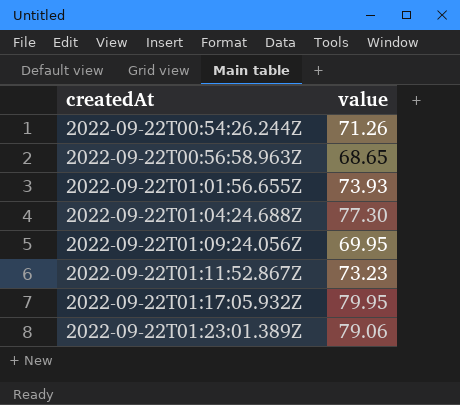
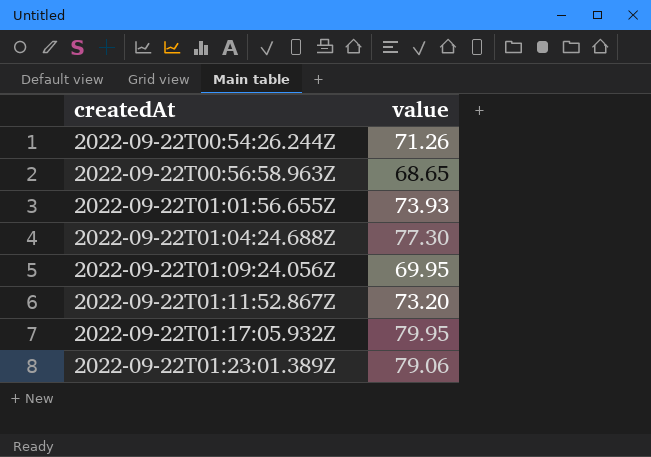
2022-09-22T01:11:52.867Z | value: 73.23 -> 73.20

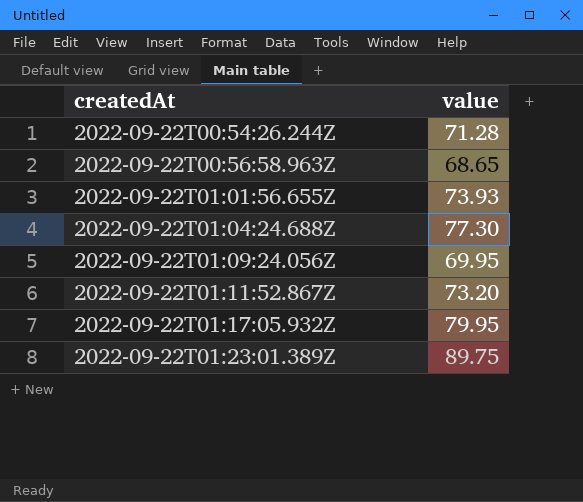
2022-09-22T00:54:26.244Z | value: 71.26 -> 71.28
2022-09-22T01:23:01.389Z | value: 79.06 -> 89.75

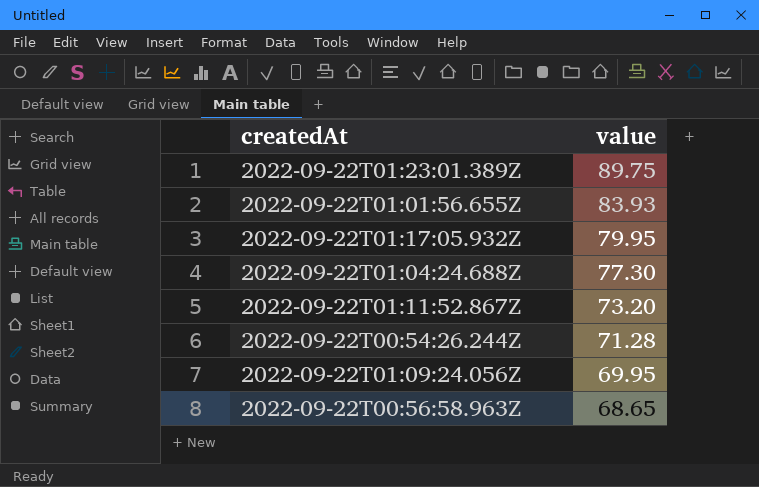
row order: createdAt ascending -> value descending
2022-09-22T01:01:56.655Z | value: 73.93 -> 83.93

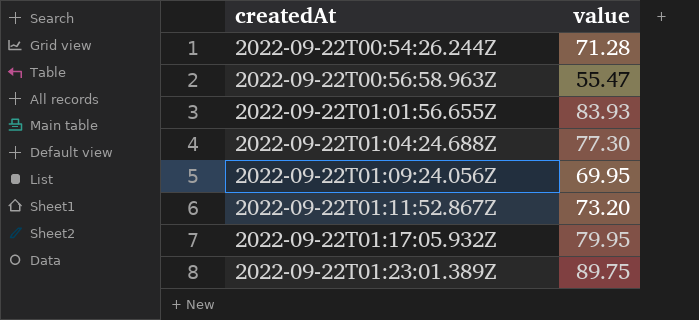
row order: value descending -> createdAt ascending
2022-09-22T00:56:58.963Z | value: 68.65 -> 55.47

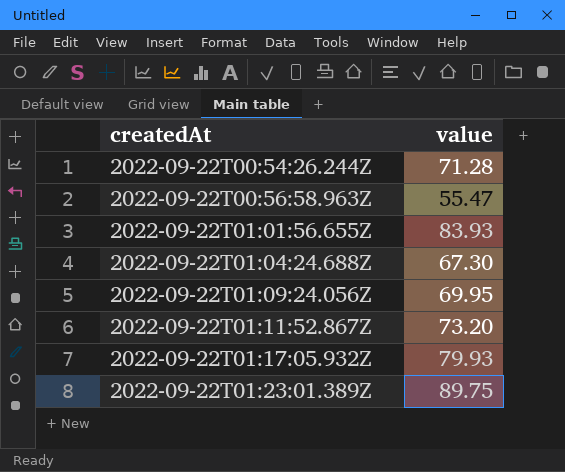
2022-09-22T01:04:24.688Z | value: 77.30 -> 67.30
2022-09-22T01:17:05.932Z | value: 79.95 -> 79.93

